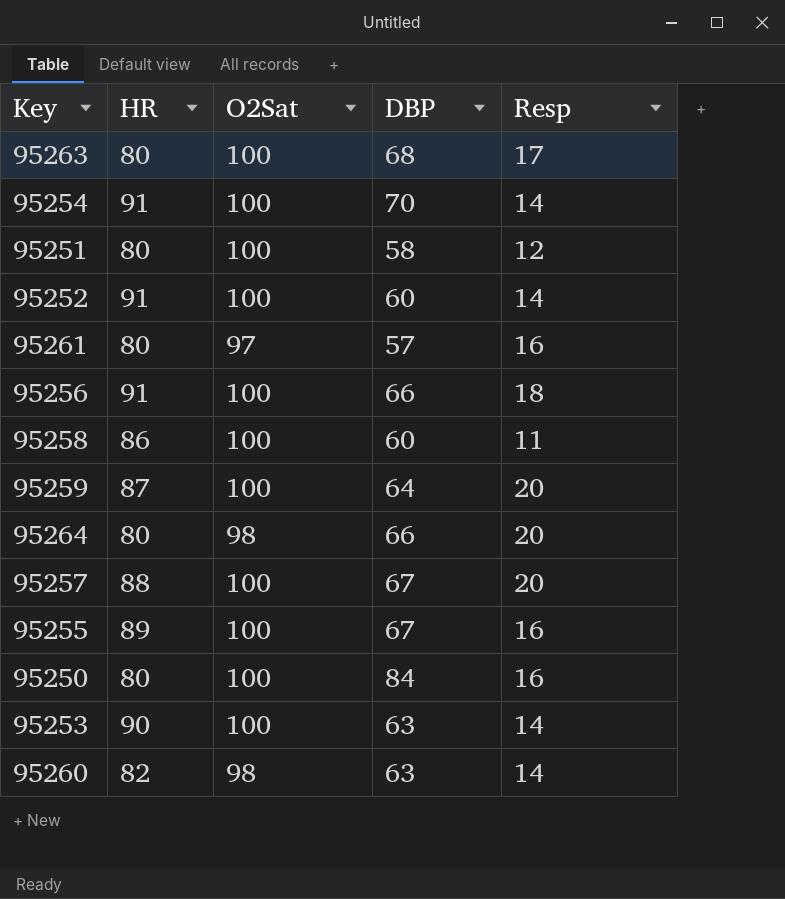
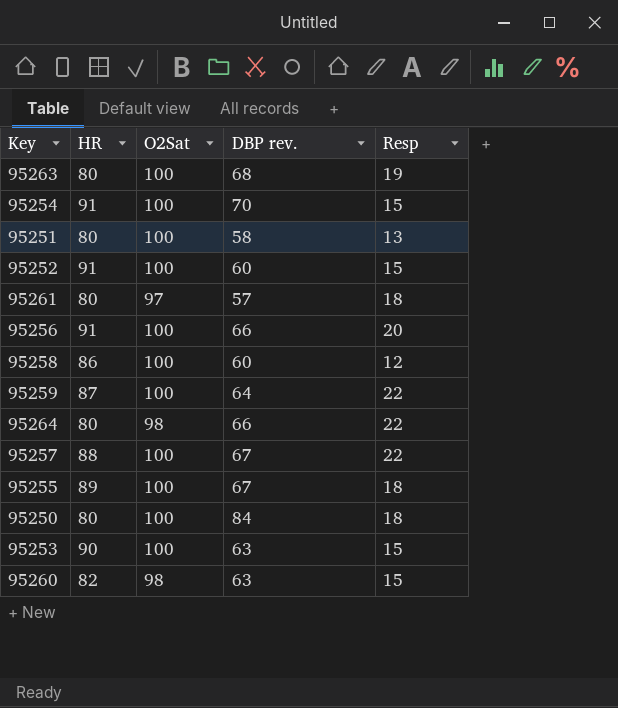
column name: DBP -> DBP rev.
95263 | Resp: 17 -> 19
95254 | Resp: 14 -> 15
95251 | Resp: 12 -> 13
95252 | Resp: 14 -> 15
95261 | Resp: 16 -> 18
95256 | Resp: 18 -> 20
95258 | Resp: 11 -> 12
95259 | Resp: 20 -> 22
95264 | Resp: 20 -> 22
95257 | Resp: 20 -> 22
95255 | Resp: 16 -> 18
95250 | Resp: 16 -> 18
95253 | Resp: 14 -> 15
95260 | Resp: 14 -> 15

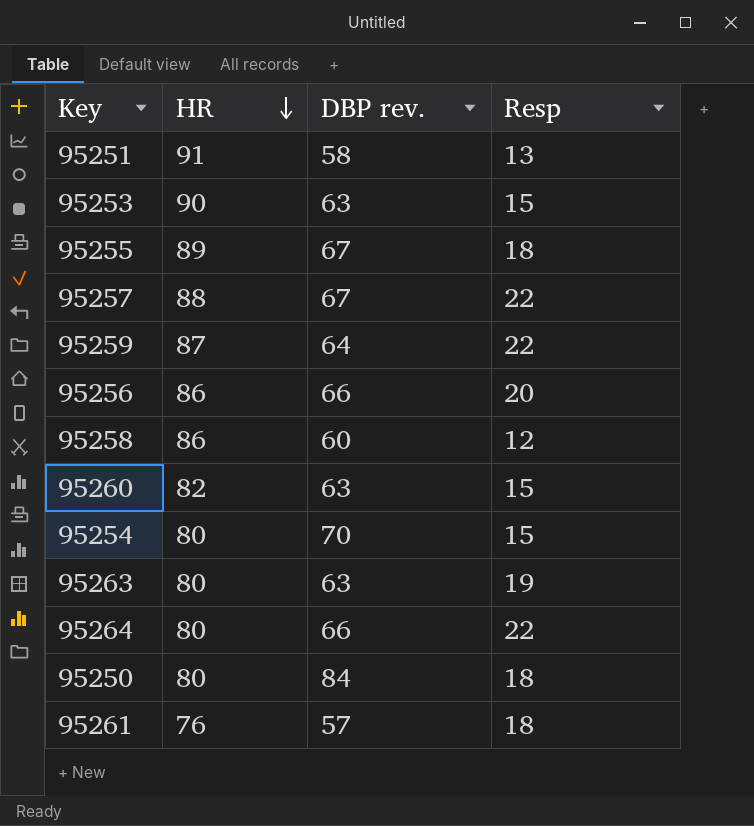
row order: none -> HR descending
column O2Sat | position: 3 -> none
row 95252: 91 | 100 | 60 | 15 -> none
95251 | HR: 80 -> 91
95256 | HR: 91 -> 86
95254 | HR: 91 -> 80
95263 | DBP rev.: 68 -> 63
95261 | HR: 80 -> 76

